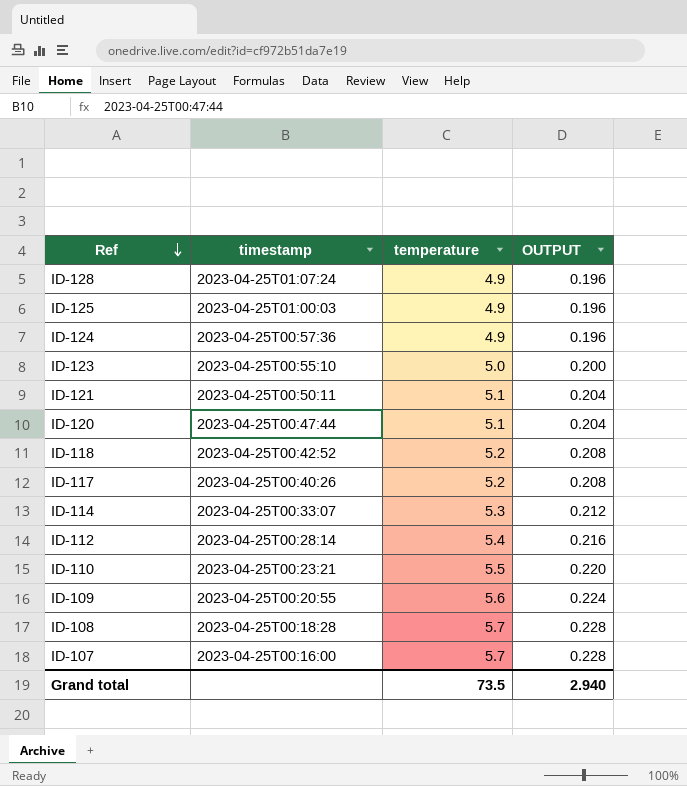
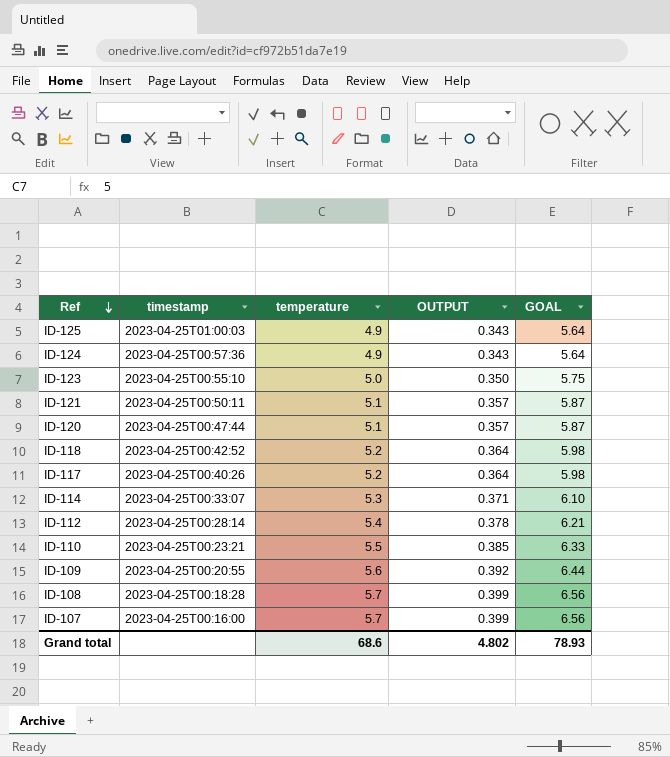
column OUTPUT | formula: [temperature] * 0.04 -> [temperature] * 0.07
column GOAL | formula: none -> [temperature] * 1.15
row ID-128: 2023-04-25T01:07:24 | 4.9 | 0.196 -> none
Grand total | temperature: 73.5 -> 68.6
Grand total | OUTPUT: 2.940 -> 4.802

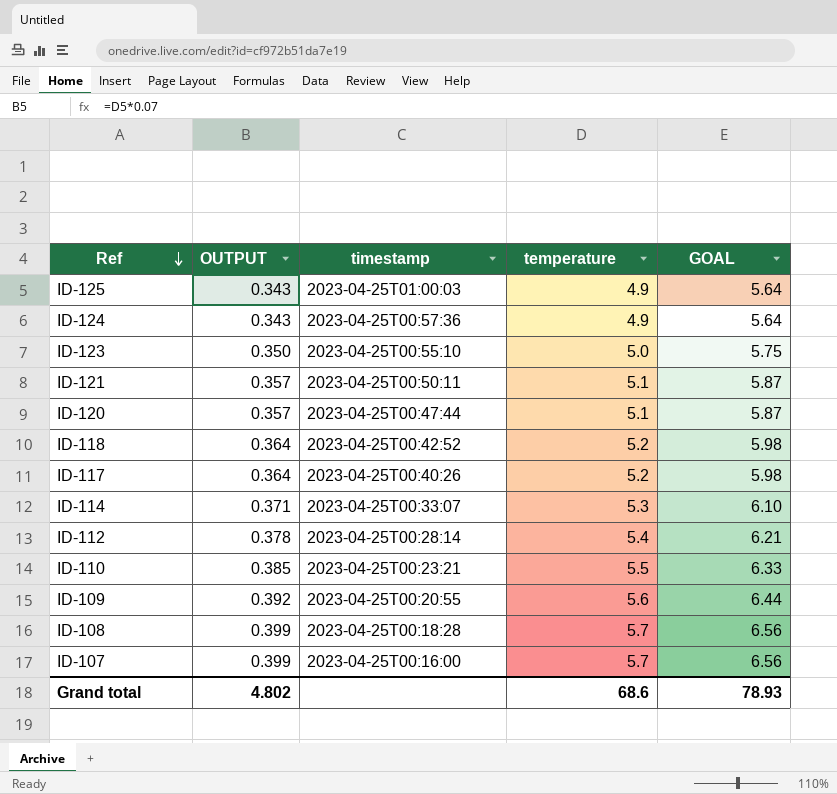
column OUTPUT | position: 4 -> 2

